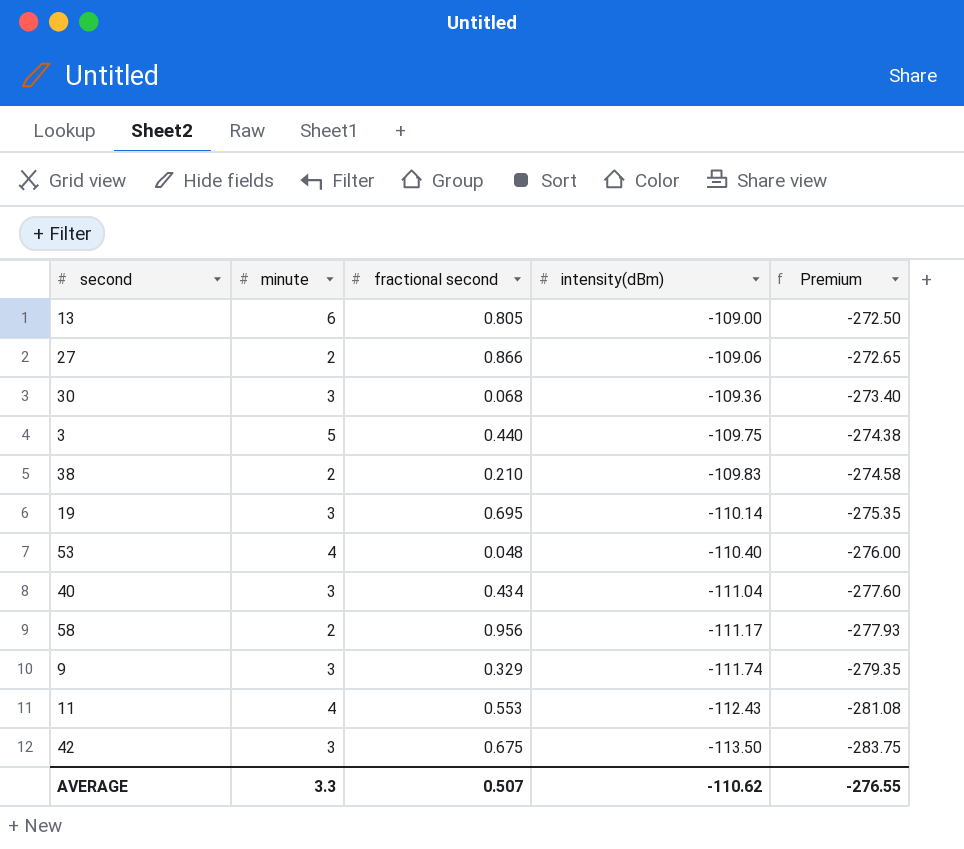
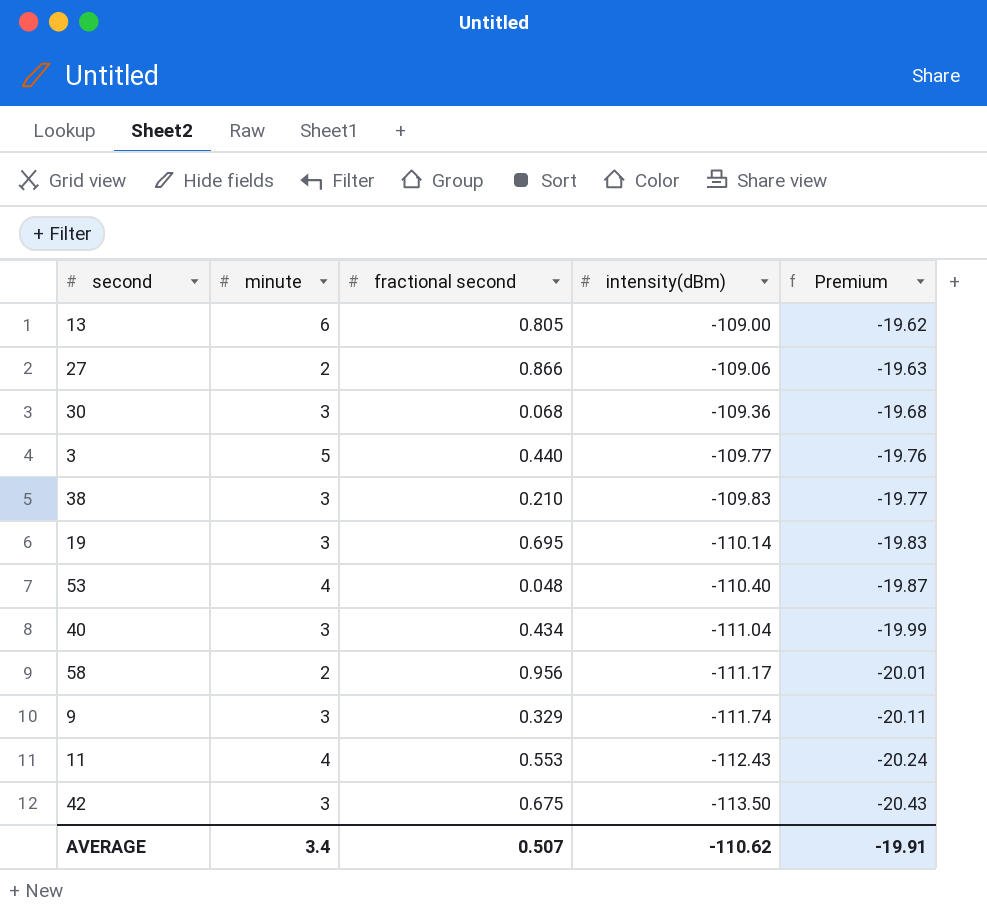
column Premium | formula: [intensity(dBm)] * 2.5 -> [intensity(dBm)] * 0.18
3 | intensity(dBm): -109.75 -> -109.77
38 | minute: 2 -> 3
AVERAGE | minute: 3.3 -> 3.4
AVERAGE | Premium: -276.55 -> -19.91

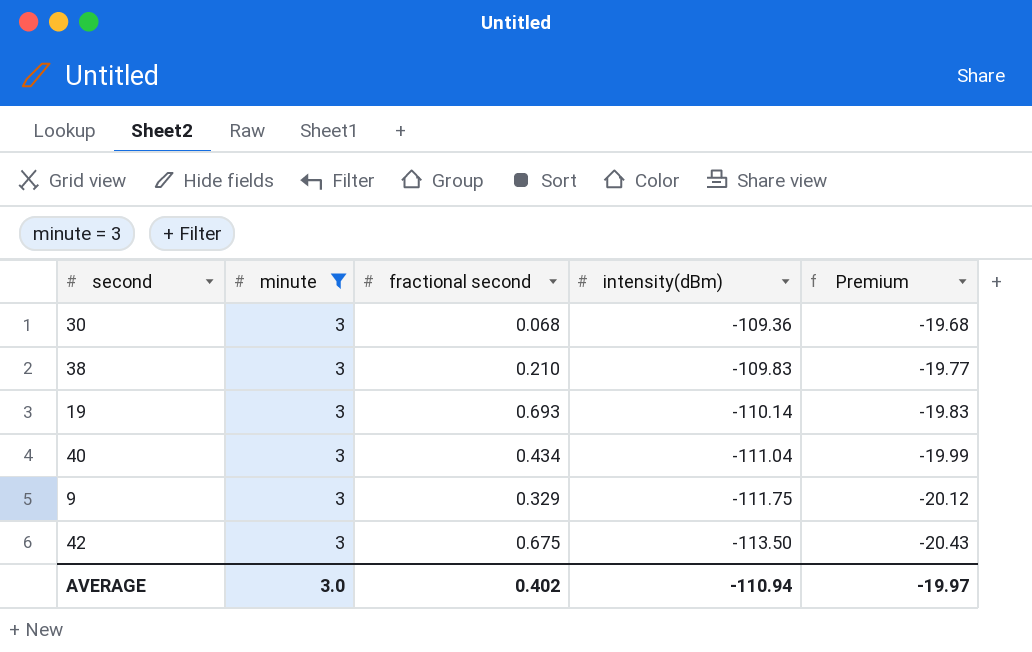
filter: none -> minute = 3
19 | fractional second: 0.695 -> 0.693
9 | intensity(dBm): -111.74 -> -111.75
9 | Premium: -20.11 -> -20.12
AVERAGE | minute: 3.4 -> 3.0
AVERAGE | fractional second: 0.507 -> 0.402
AVERAGE | intensity(dBm): -110.62 -> -110.94
AVERAGE | Premium: -19.91 -> -19.97

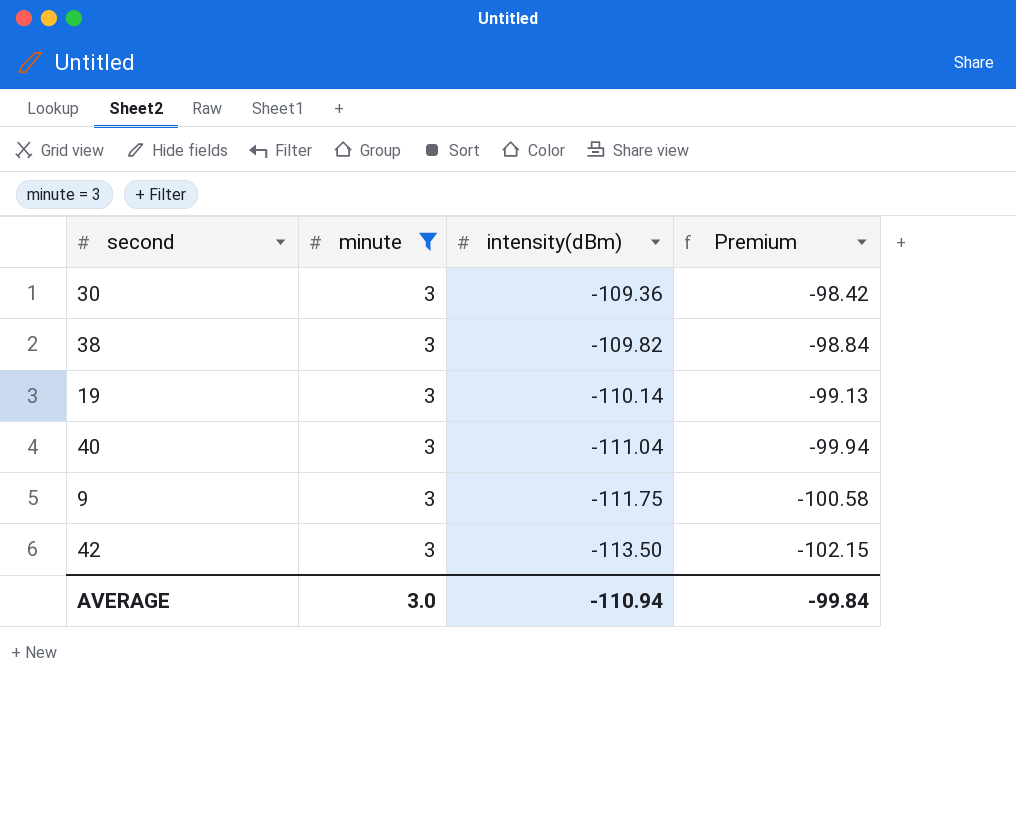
column fractional second | position: 3 -> none
column Premium | formula: [intensity(dBm)] * 0.18 -> [intensity(dBm)] * 0.9
38 | intensity(dBm): -109.83 -> -109.82
AVERAGE | Premium: -19.97 -> -99.84

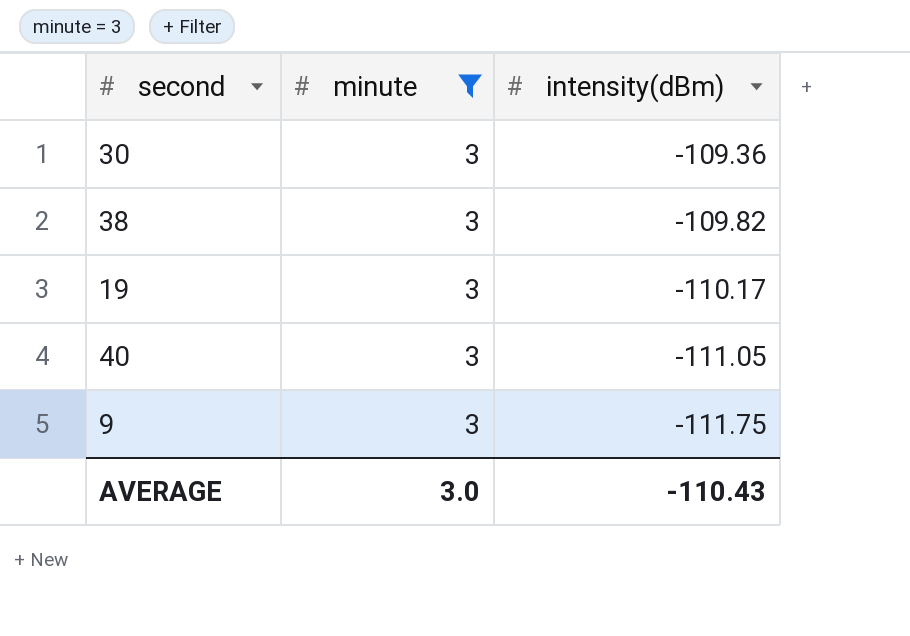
column Premium | formula: [intensity(dBm)] * 0.9 -> none
row 42: 3 | -113.50 | -102.15 -> none
19 | intensity(dBm): -110.14 -> -110.17
40 | intensity(dBm): -111.04 -> -111.05
AVERAGE | intensity(dBm): -110.94 -> -110.43

